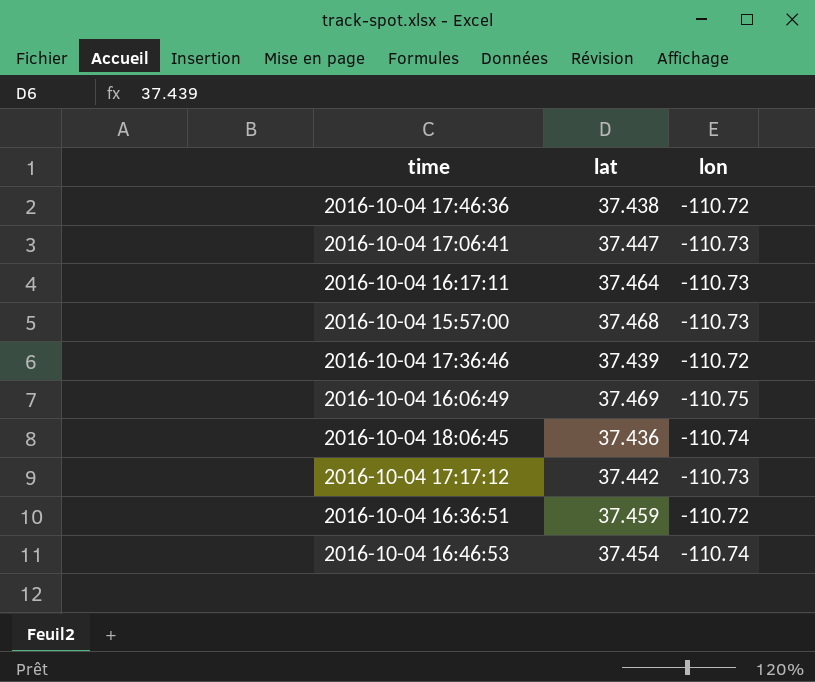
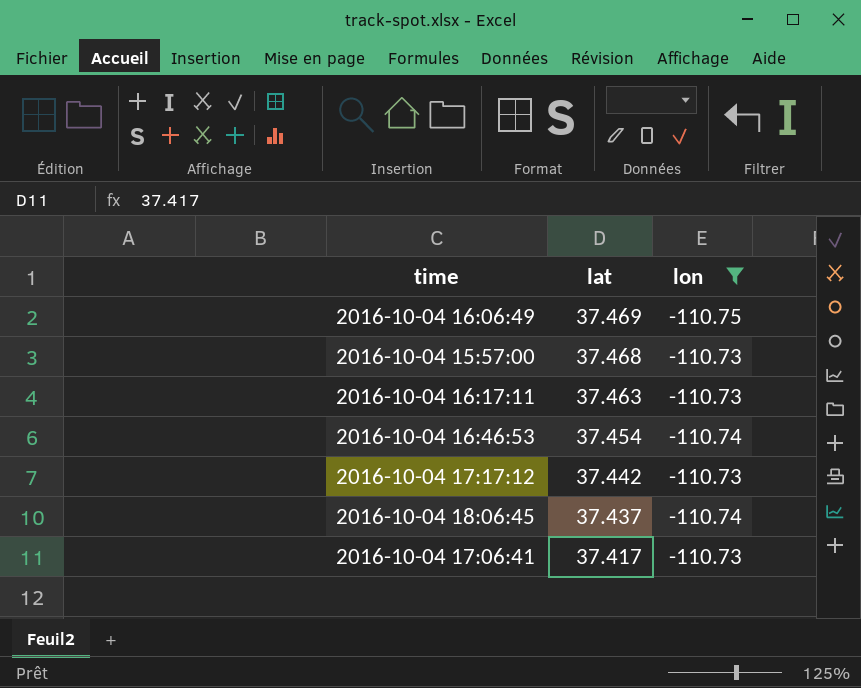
filter: none -> lon != -110.72
row order: none -> lat descending
2016-10-04 16:17:11 | lat: 37.464 -> 37.463
2016-10-04 18:06:45 | lat: 37.436 -> 37.437
2016-10-04 17:06:41 | lat: 37.447 -> 37.417

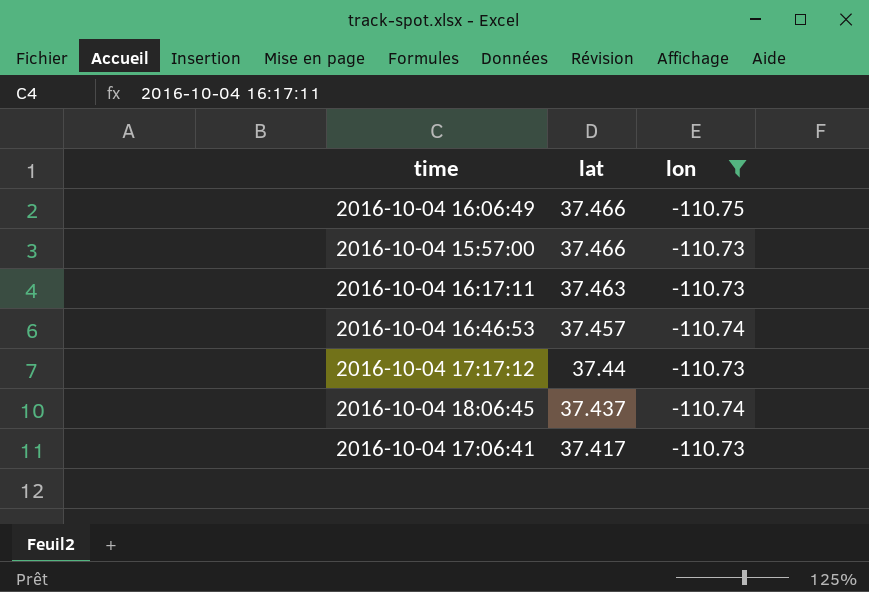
2016-10-04 16:06:49 | lat: 37.469 -> 37.466
2016-10-04 15:57:00 | lat: 37.468 -> 37.466
2016-10-04 16:46:53 | lat: 37.454 -> 37.457
2016-10-04 17:17:12 | lat: 37.442 -> 37.44

